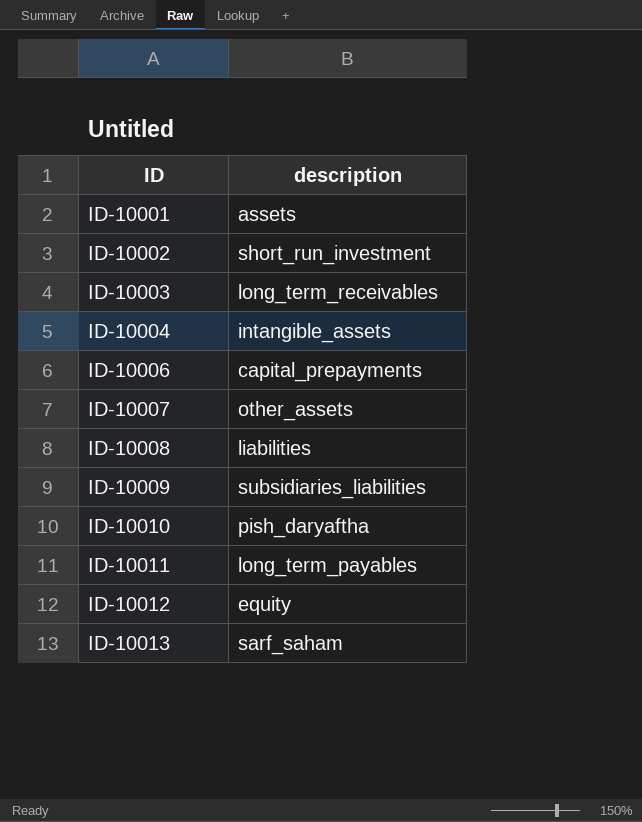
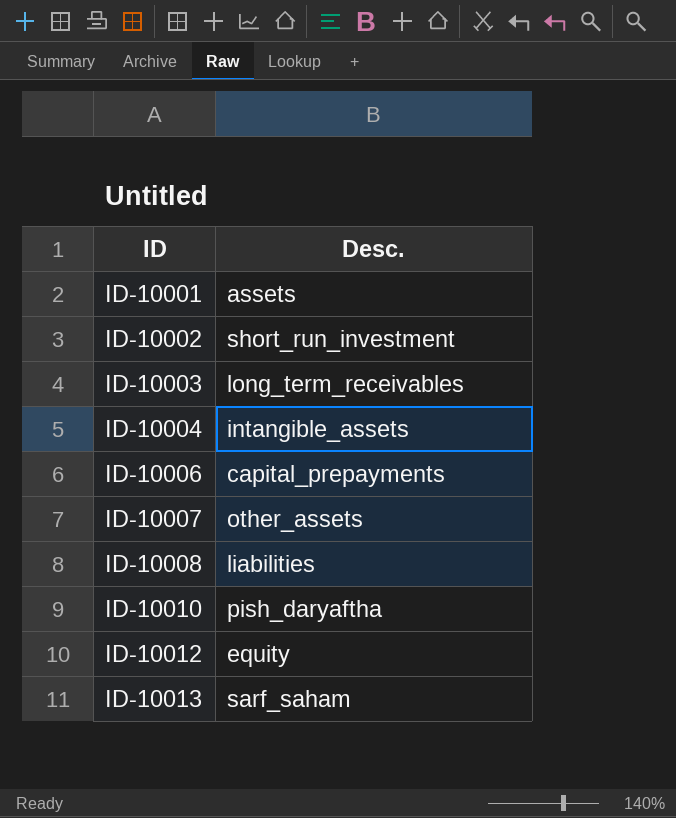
column name: description -> Desc.
row ID-10009: subsidiaries_liabilities -> none
row ID-10011: long_term_payables -> none

